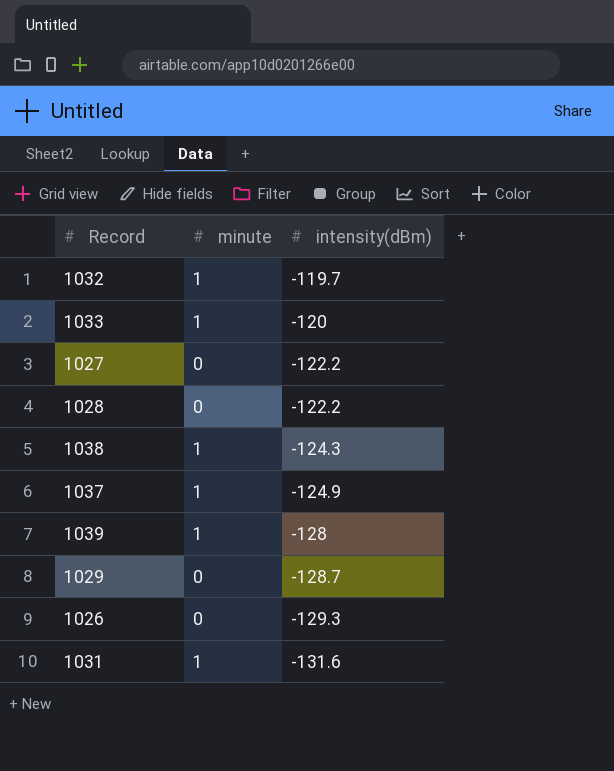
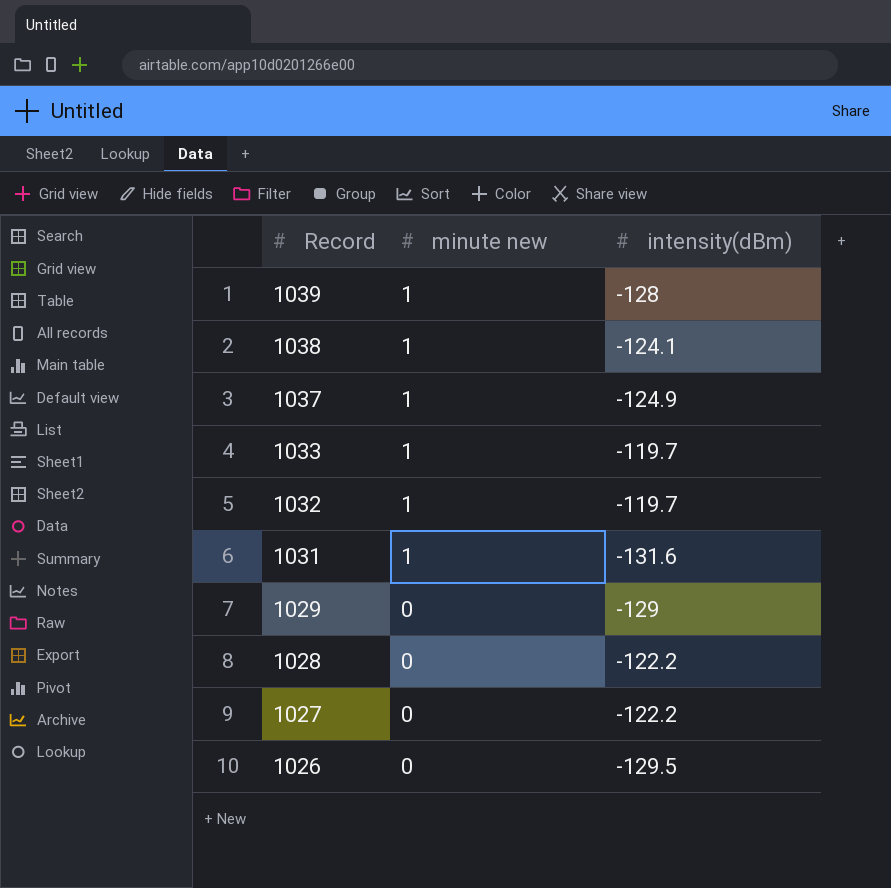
row order: intensity(dBm) descending -> Record descending
column name: minute -> minute new
1038 | intensity(dBm): -124.3 -> -124.1
1033 | intensity(dBm): -120 -> -119.7
1029 | intensity(dBm): -128.7 -> -129
1026 | intensity(dBm): -129.3 -> -129.5

